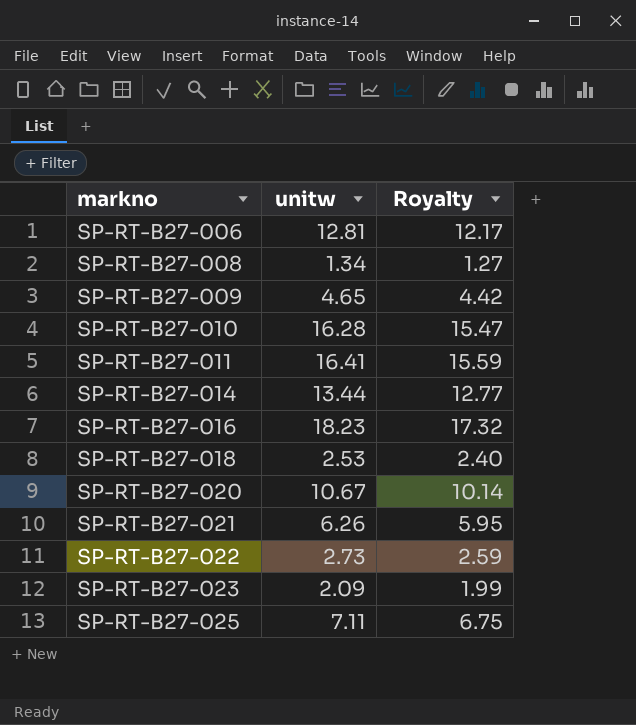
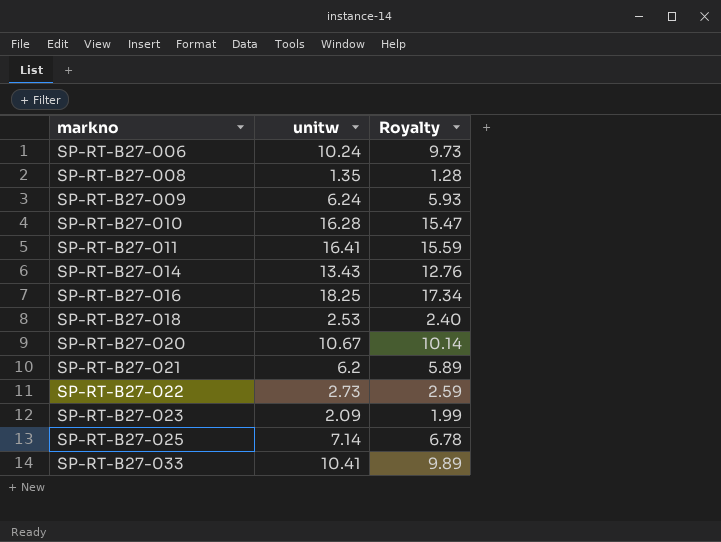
SP-RT-B27-006 | unitw: 12.81 -> 10.24
SP-RT-B27-006 | Royalty: 12.17 -> 9.73
SP-RT-B27-008 | unitw: 1.34 -> 1.35
SP-RT-B27-008 | Royalty: 1.27 -> 1.28
SP-RT-B27-009 | unitw: 4.65 -> 6.24
SP-RT-B27-009 | Royalty: 4.42 -> 5.93
SP-RT-B27-014 | unitw: 13.44 -> 13.43
SP-RT-B27-014 | Royalty: 12.77 -> 12.76
SP-RT-B27-016 | unitw: 18.23 -> 18.25
SP-RT-B27-016 | Royalty: 17.32 -> 17.34
SP-RT-B27-021 | unitw: 6.26 -> 6.2
SP-RT-B27-021 | Royalty: 5.95 -> 5.89
SP-RT-B27-025 | unitw: 7.11 -> 7.14
SP-RT-B27-025 | Royalty: 6.75 -> 6.78
row SP-RT-B27-033: none -> 10.41 | 9.89

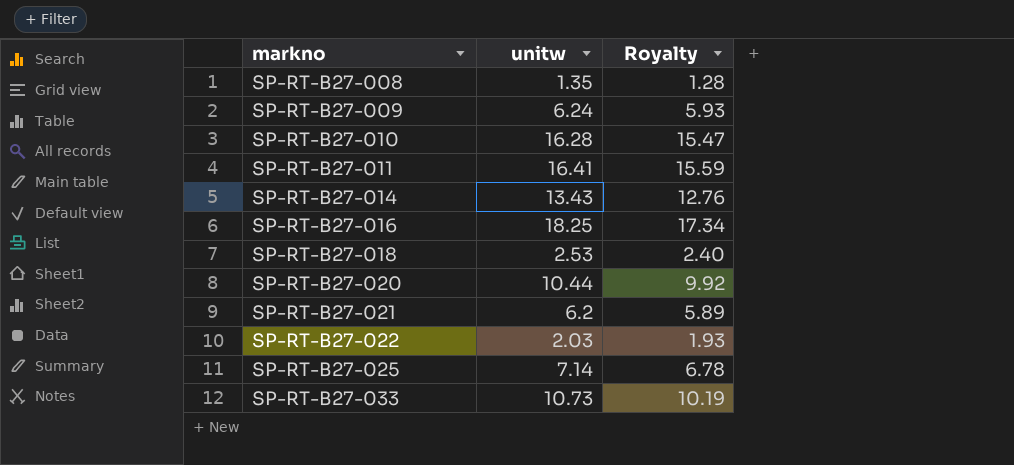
row SP-RT-B27-006: 10.24 | 9.73 -> none
row SP-RT-B27-023: 2.09 | 1.99 -> none
SP-RT-B27-020 | unitw: 10.67 -> 10.44
SP-RT-B27-020 | Royalty: 10.14 -> 9.92
SP-RT-B27-022 | unitw: 2.73 -> 2.03
SP-RT-B27-022 | Royalty: 2.59 -> 1.93
SP-RT-B27-033 | unitw: 10.41 -> 10.73
SP-RT-B27-033 | Royalty: 9.89 -> 10.19

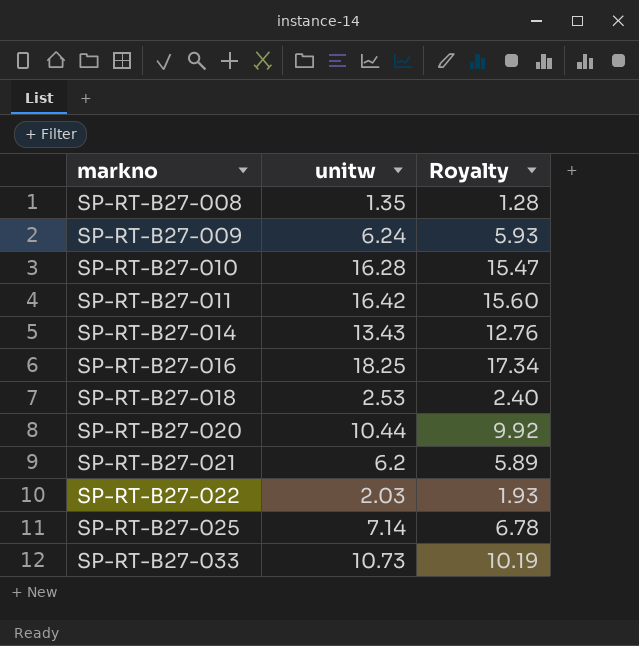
SP-RT-B27-011 | unitw: 16.41 -> 16.42
SP-RT-B27-011 | Royalty: 15.59 -> 15.60

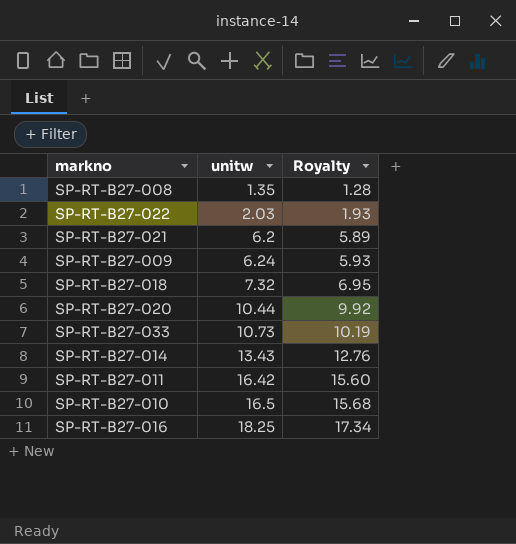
row order: markno ascending -> unitw ascending
row SP-RT-B27-025: 7.14 | 6.78 -> none
SP-RT-B27-018 | unitw: 2.53 -> 7.32
SP-RT-B27-018 | Royalty: 2.40 -> 6.95
SP-RT-B27-010 | unitw: 16.28 -> 16.5
SP-RT-B27-010 | Royalty: 15.47 -> 15.68

